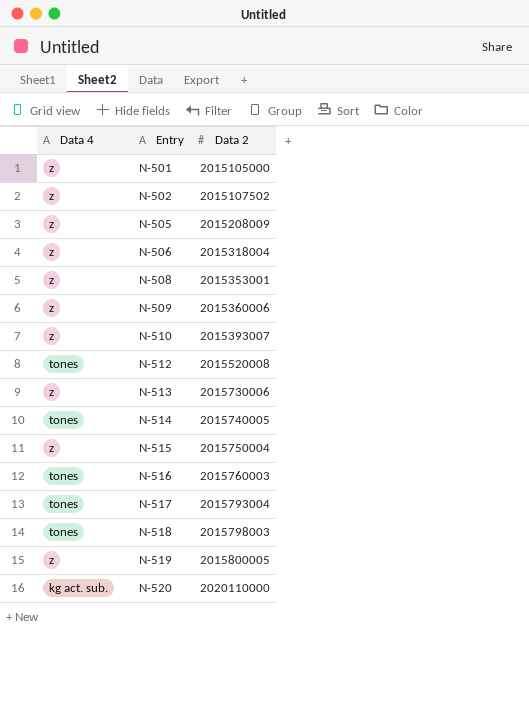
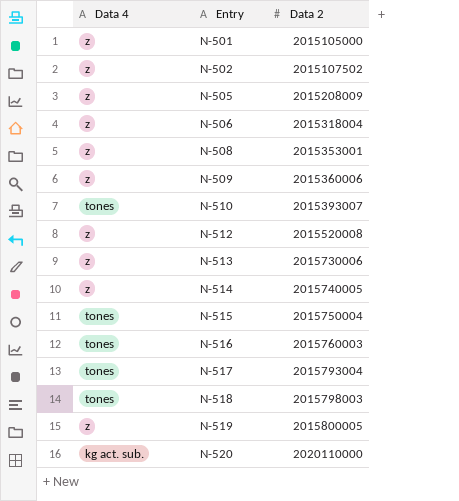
N-510 | Data 4: z -> tones
N-512 | Data 4: tones -> z
N-514 | Data 4: tones -> z
N-515 | Data 4: z -> tones

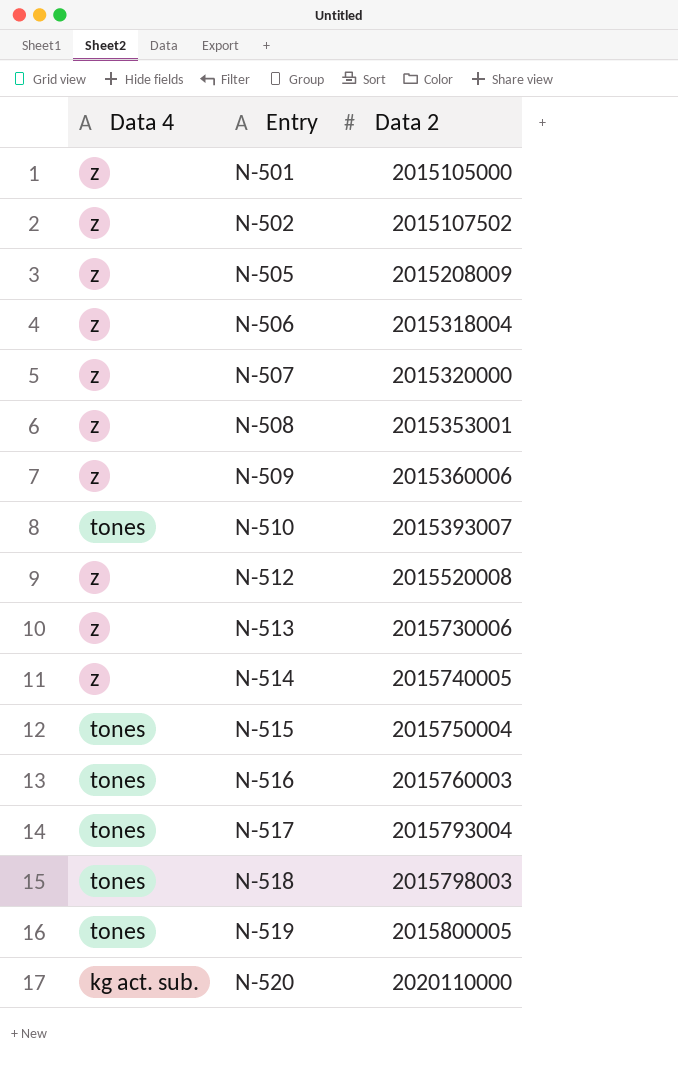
row N-507: none -> z | 2015320000
N-519 | Data 4: z -> tones

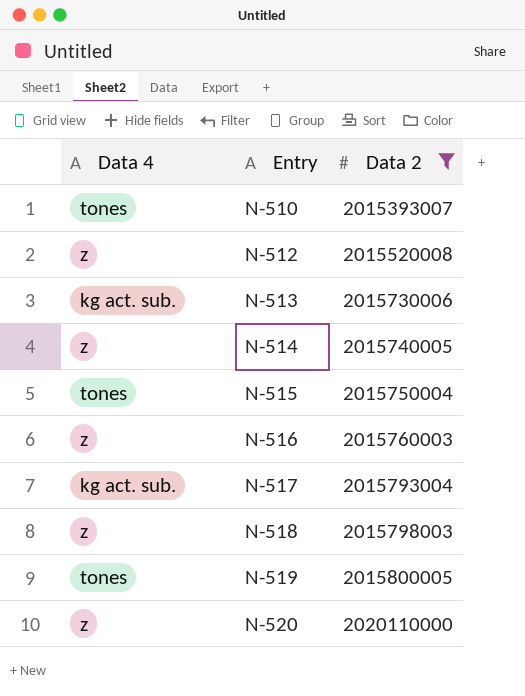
filter: none -> Data 2 >= 2015393007
N-513 | Data 4: z -> kg act. sub.
N-516 | Data 4: tones -> z
N-517 | Data 4: tones -> kg act. sub.
N-518 | Data 4: tones -> z
N-520 | Data 4: kg act. sub. -> z

